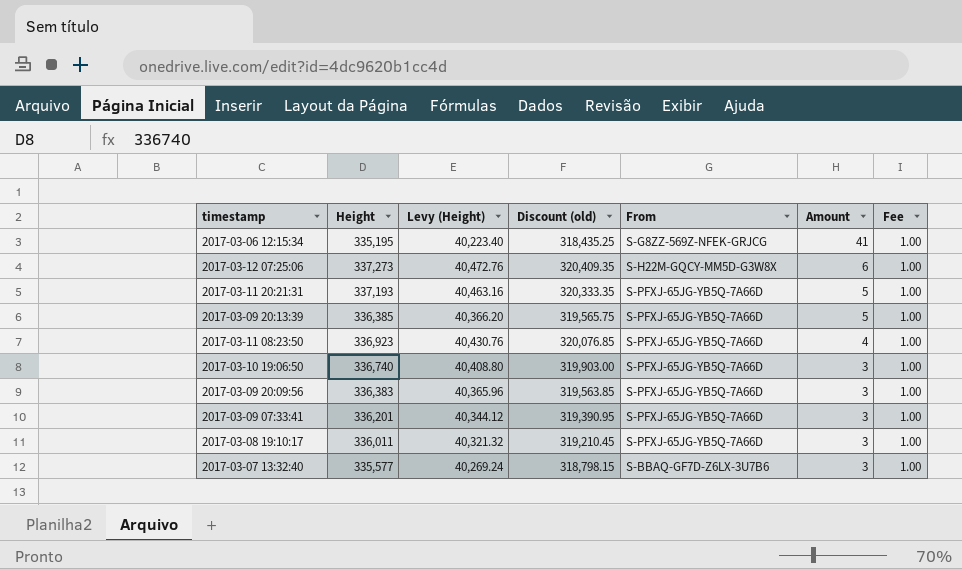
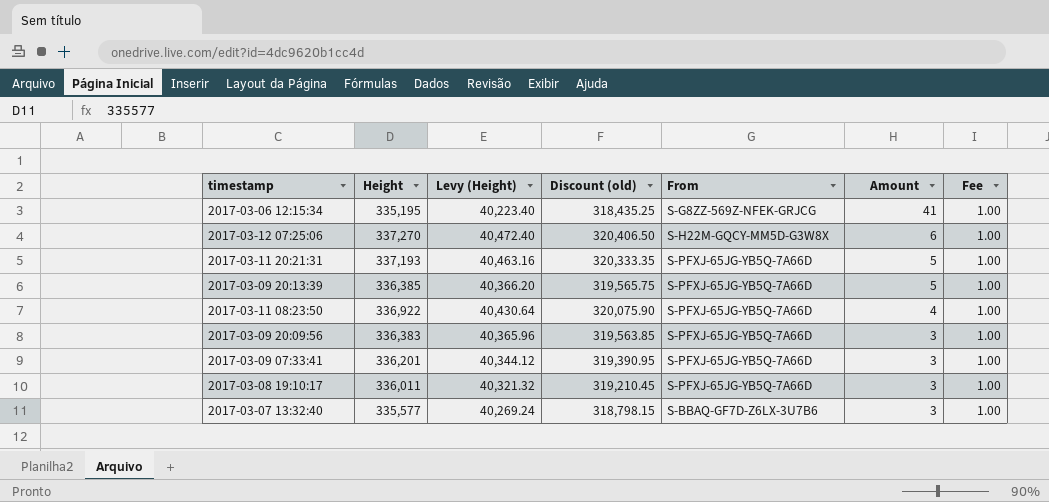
row 2017-03-10 19:06:50: 336,740 | 40,408.80 | 319,903.00 | S-PFXJ-65JG-YB5Q-7A66D | 3 | 1.00 -> none
2017-03-12 07:25:06 | Height: 337,273 -> 337,270
2017-03-12 07:25:06 | Levy (Height): 40,472.76 -> 40,472.40
2017-03-12 07:25:06 | Discount (old): 320,409.35 -> 320,406.50
2017-03-11 08:23:50 | Height: 336,923 -> 336,922
2017-03-11 08:23:50 | Levy (Height): 40,430.76 -> 40,430.64
2017-03-11 08:23:50 | Discount (old): 320,076.85 -> 320,075.90

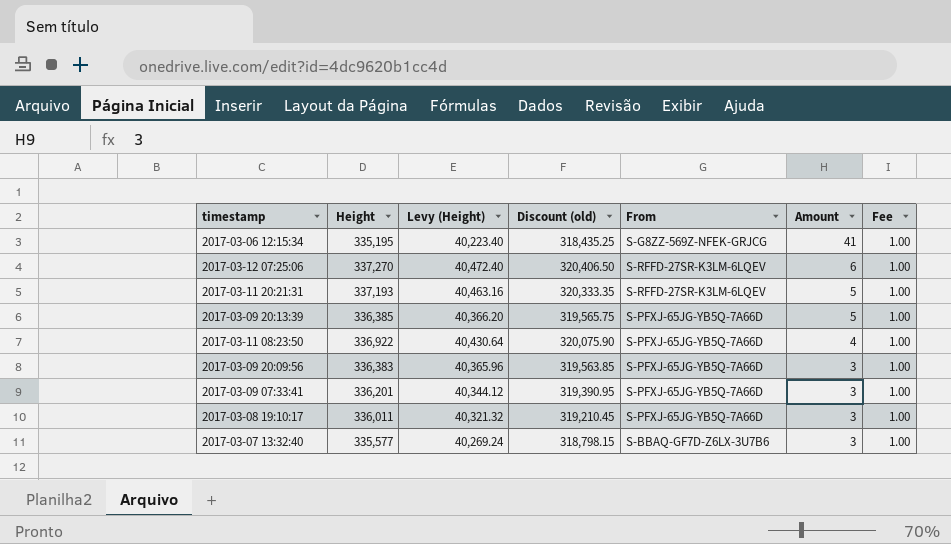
2017-03-12 07:25:06 | From: S-H22M-GQCY-MM5D-G3W8X -> S-RFFD-27SR-K3LM-6LQEV
2017-03-11 20:21:31 | From: S-PFXJ-65JG-YB5Q-7A66D -> S-RFFD-27SR-K3LM-6LQEV

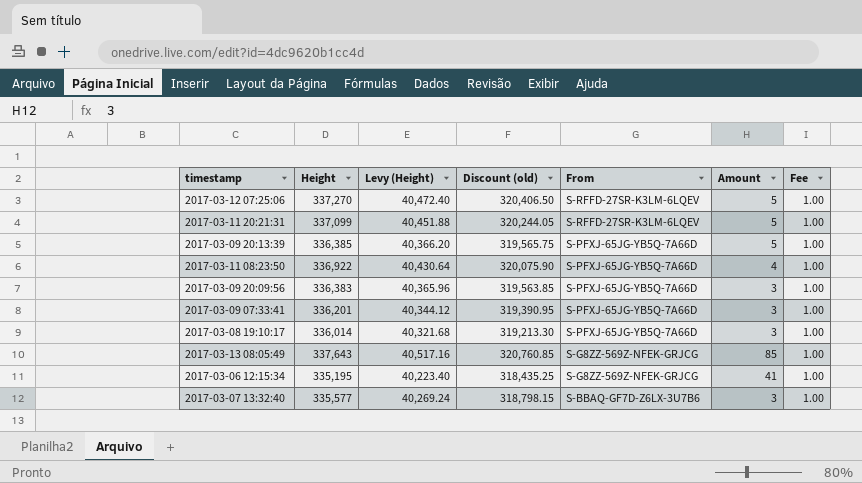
row order: Amount descending -> From descending
2017-03-12 07:25:06 | Amount: 6 -> 5
2017-03-11 20:21:31 | Height: 337,193 -> 337,099
2017-03-11 20:21:31 | Levy (Height): 40,463.16 -> 40,451.88
2017-03-11 20:21:31 | Discount (old): 320,333.35 -> 320,244.05
2017-03-08 19:10:17 | Height: 336,011 -> 336,014
2017-03-08 19:10:17 | Levy (Height): 40,321.32 -> 40,321.68
2017-03-08 19:10:17 | Discount (old): 319,210.45 -> 319,213.30
row 2017-03-13 08:05:49: none -> 337,643 | 40,517.16 | 320,760.85 | S-G8ZZ-569Z-NFEK-GRJCG | 85 | 1.00

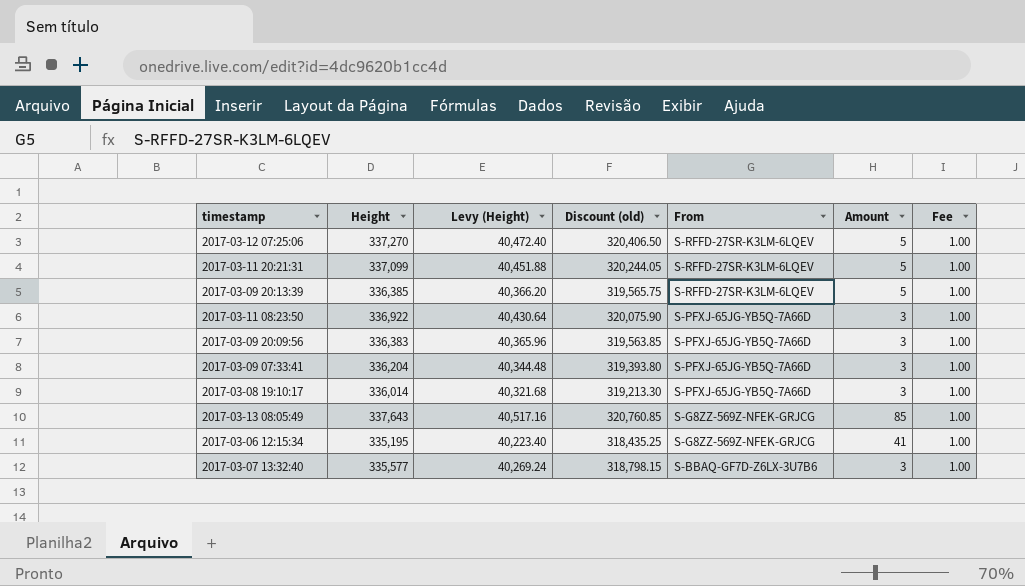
2017-03-09 20:13:39 | From: S-PFXJ-65JG-YB5Q-7A66D -> S-RFFD-27SR-K3LM-6LQEV
2017-03-11 08:23:50 | Amount: 4 -> 3
2017-03-09 07:33:41 | Height: 336,201 -> 336,204
2017-03-09 07:33:41 | Levy (Height): 40,344.12 -> 40,344.48
2017-03-09 07:33:41 | Discount (old): 319,390.95 -> 319,393.80

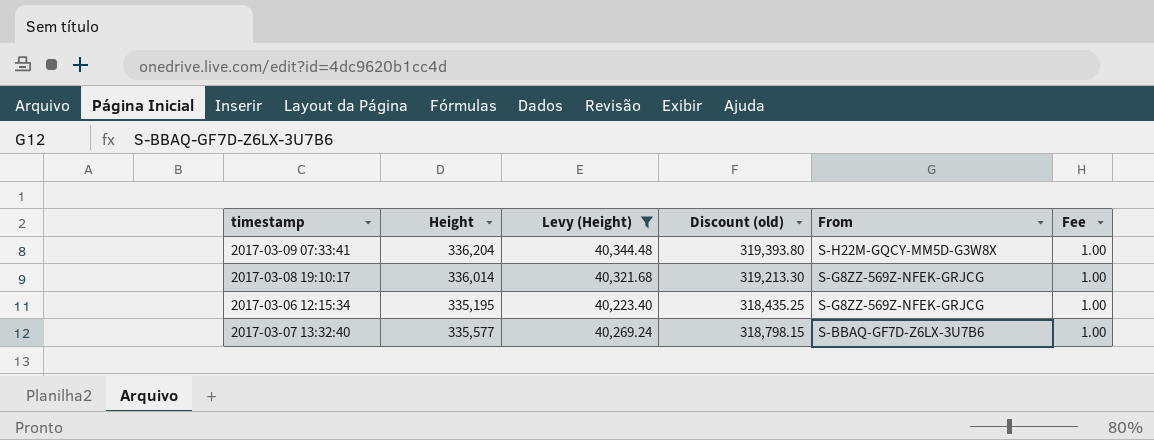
filter: none -> Levy (Height) <= 40,344.48
column Amount | position: 6 -> none
2017-03-09 07:33:41 | From: S-PFXJ-65JG-YB5Q-7A66D -> S-H22M-GQCY-MM5D-G3W8X
2017-03-08 19:10:17 | From: S-PFXJ-65JG-YB5Q-7A66D -> S-G8ZZ-569Z-NFEK-GRJCG

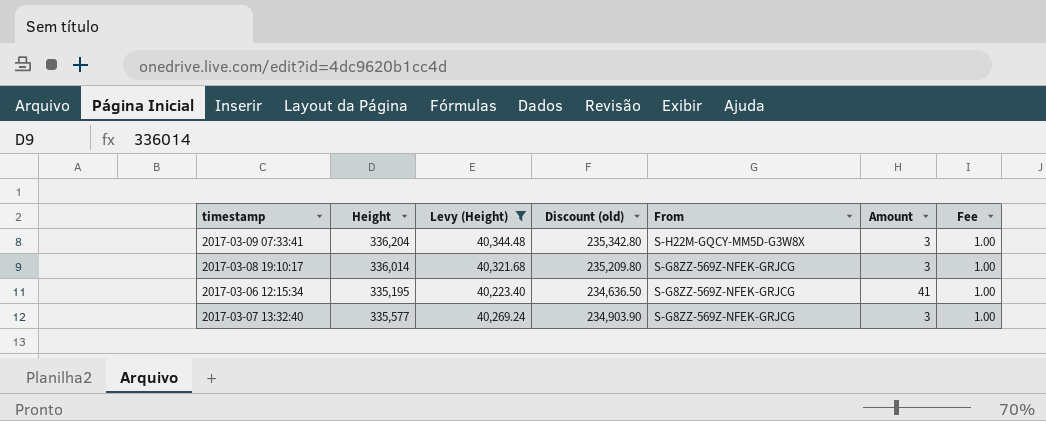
column Discount (old) | formula: [Height] * 0.95 -> [Height] * 0.7
column Amount | position: none -> 6
2017-03-07 13:32:40 | From: S-BBAQ-GF7D-Z6LX-3U7B6 -> S-G8ZZ-569Z-NFEK-GRJCG

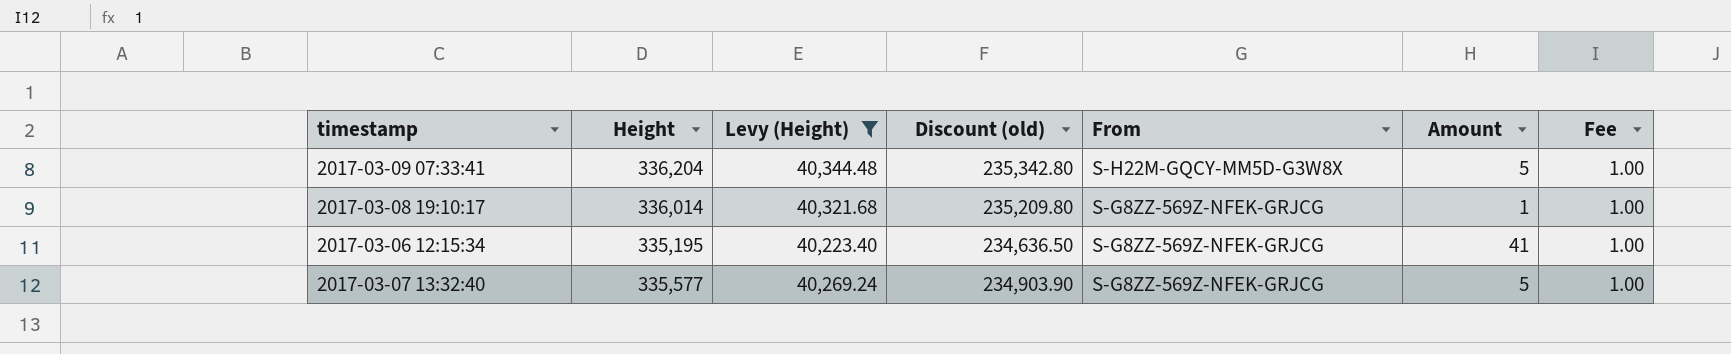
2017-03-09 07:33:41 | Amount: 3 -> 5
2017-03-08 19:10:17 | Amount: 3 -> 1
2017-03-07 13:32:40 | Amount: 3 -> 5

